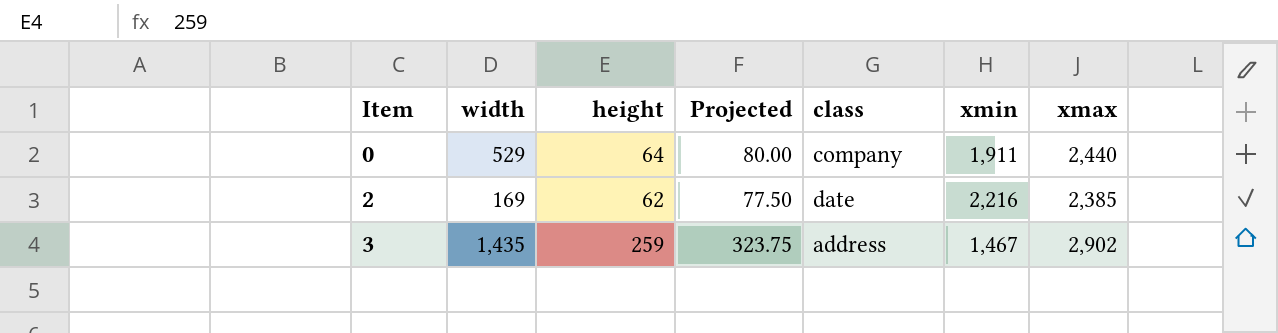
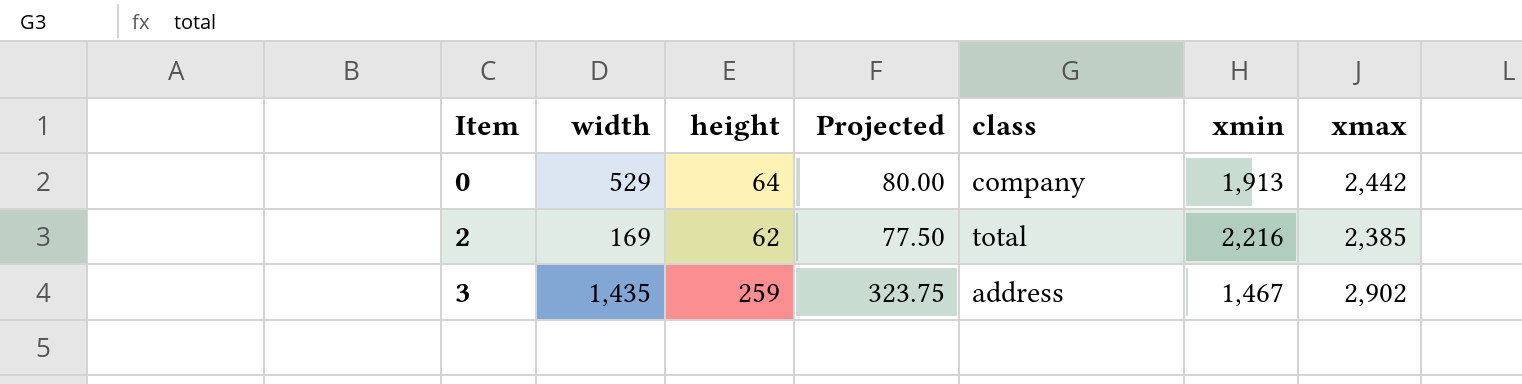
0 | xmin: 1,911 -> 1,913
0 | xmax: 2,440 -> 2,442
2 | class: date -> total

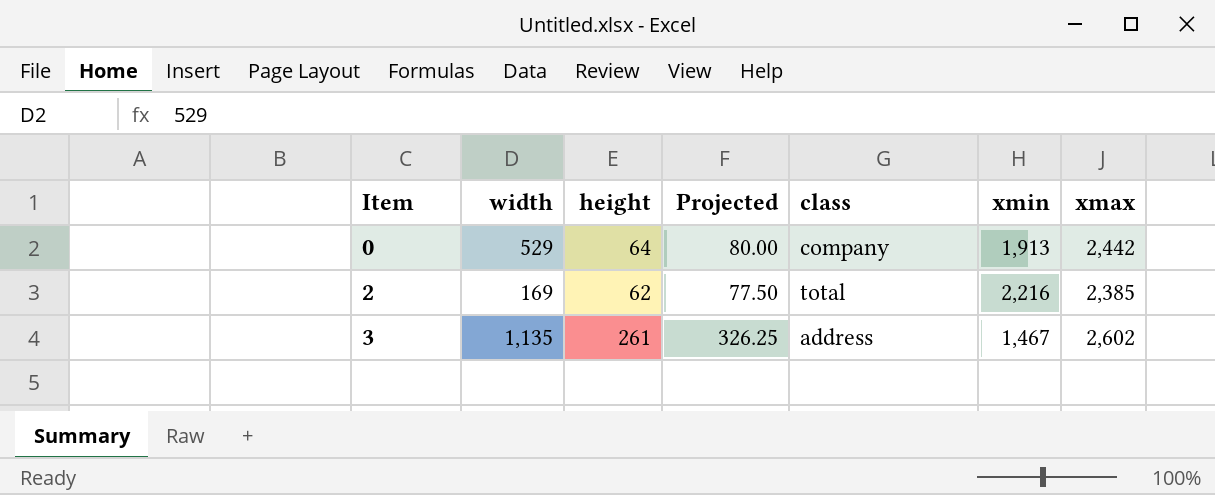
3 | width: 1,435 -> 1,135
3 | height: 259 -> 261
3 | Projected: 323.75 -> 326.25
3 | xmax: 2,902 -> 2,602

